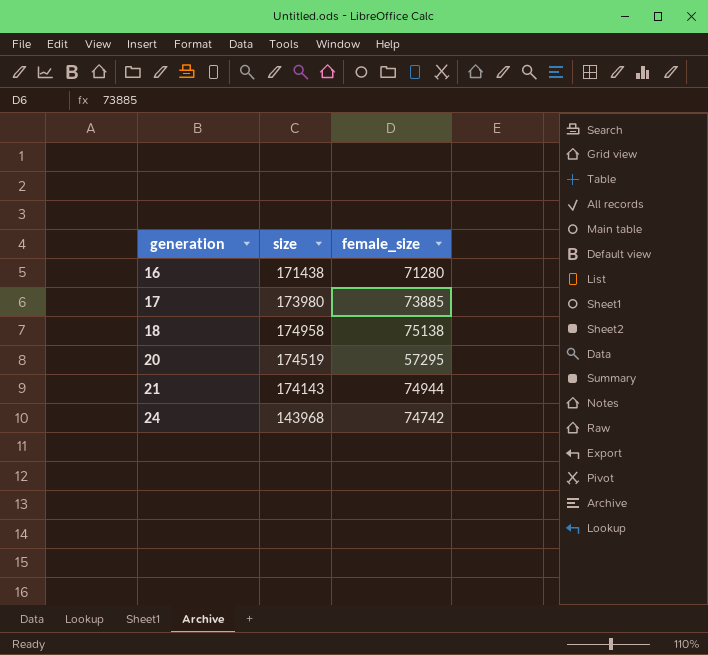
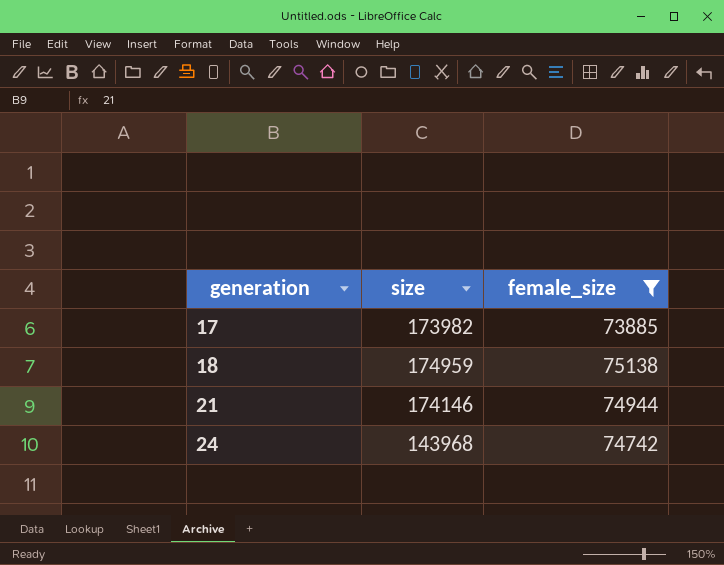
filter: none -> female_size >= 73885
17 | size: 173980 -> 173982
18 | size: 174958 -> 174959
21 | size: 174143 -> 174146

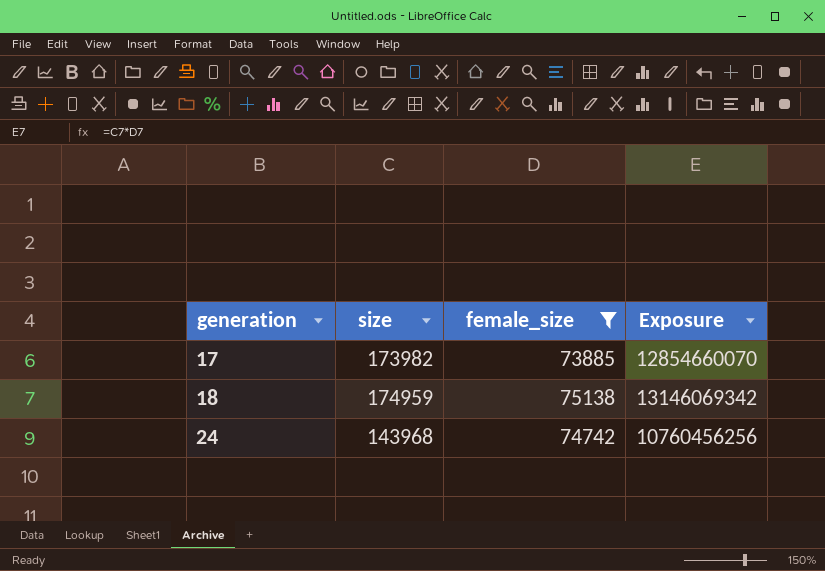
column Exposure | formula: none -> [size] * [female_size]
row 21: 174146 | 74944 -> none

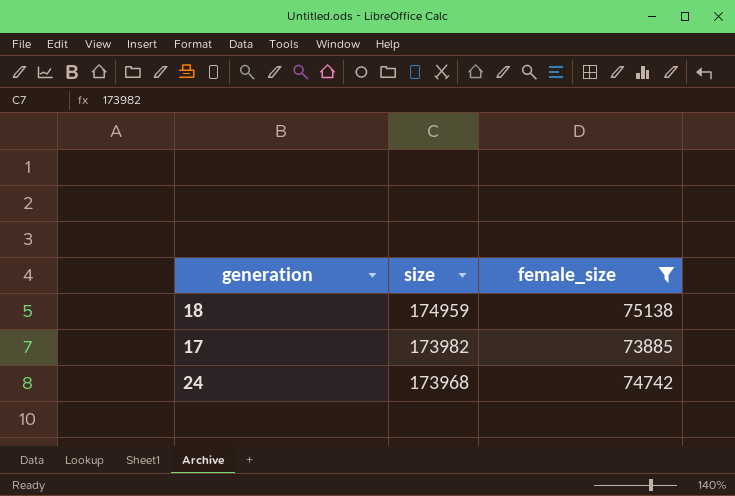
row order: generation ascending -> size descending
column Exposure | formula: [size] * [female_size] -> none
24 | size: 143968 -> 173968

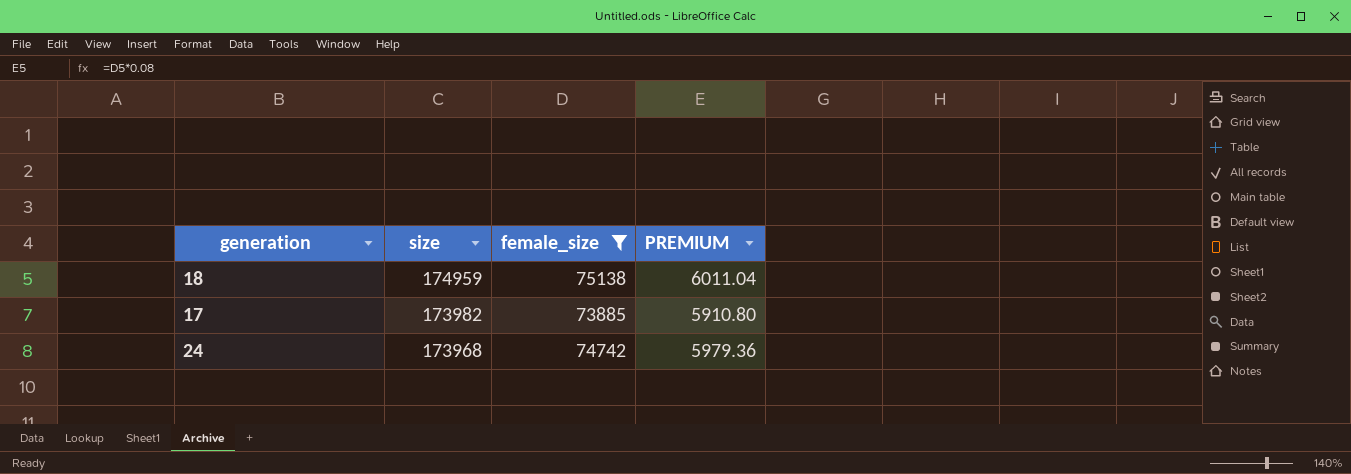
column PREMIUM | formula: none -> [female_size] * 0.08

